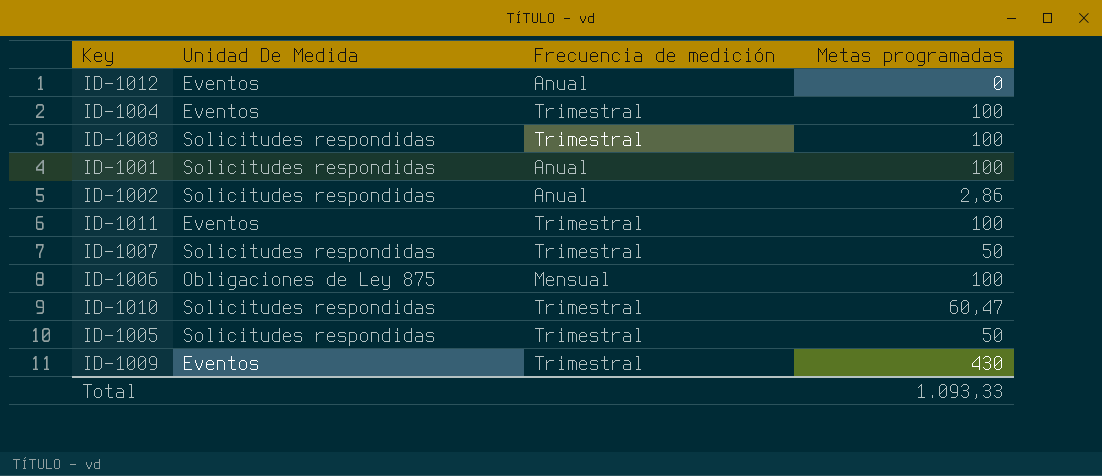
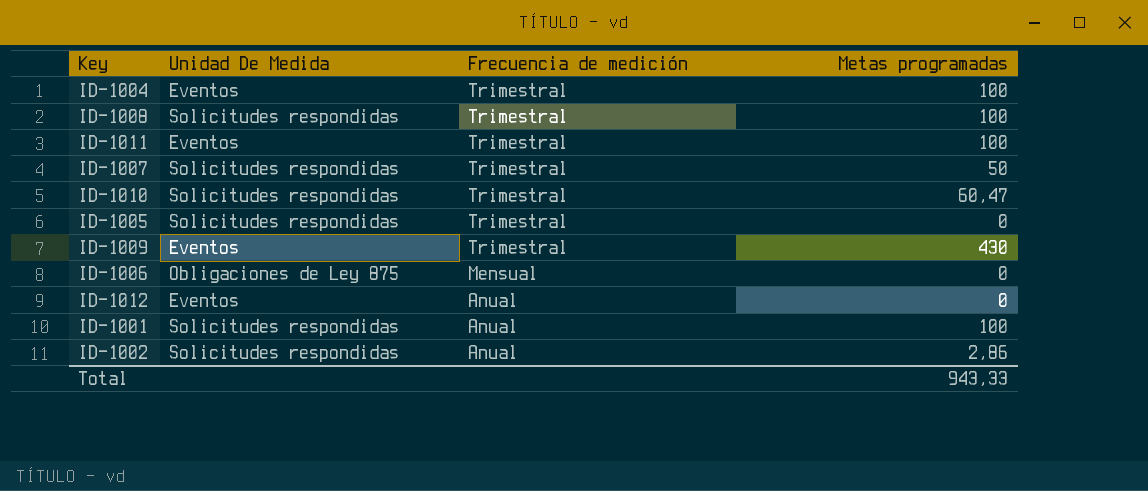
row order: none -> Frecuencia de medición descending
ID-1005 | Metas programadas: 50 -> 0
ID-1006 | Metas programadas: 100 -> 0
Total | Metas programadas: 1.093,33 -> 943,33

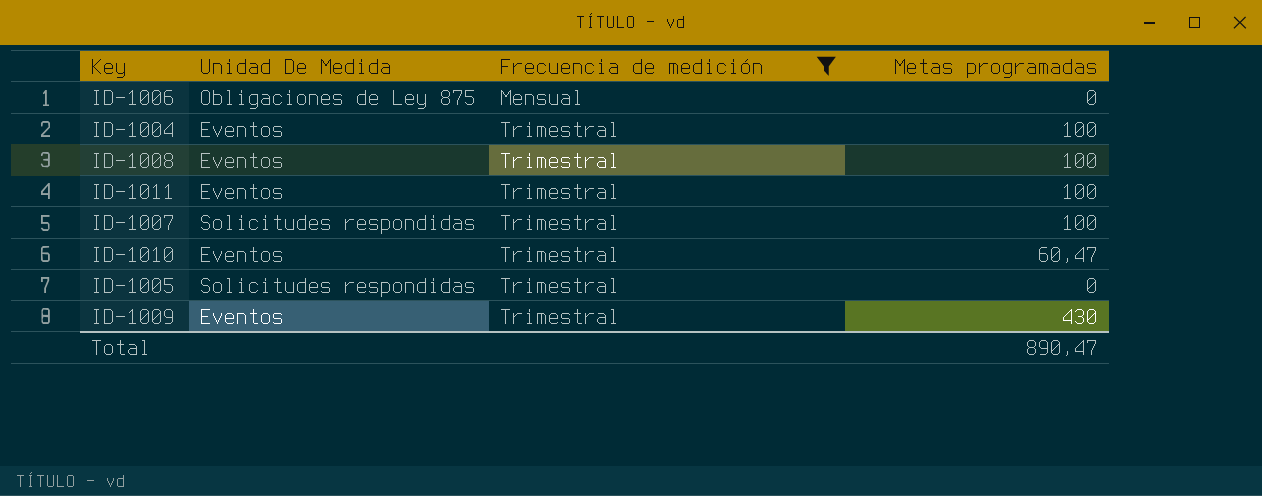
filter: none -> Frecuencia de medición != Anual
row order: Frecuencia de medición descending -> Frecuencia de medición ascending
ID-1008 | Unidad De Medida: Solicitudes respondidas -> Eventos
ID-1007 | Metas programadas: 50 -> 100
ID-1010 | Unidad De Medida: Solicitudes respondidas -> Eventos
Total | Metas programadas: 943,33 -> 890,47

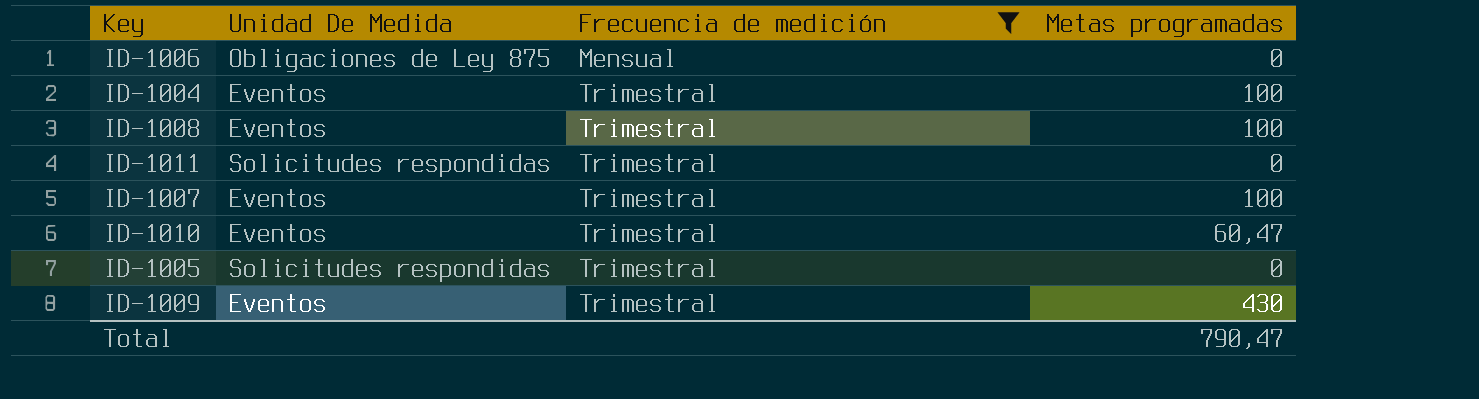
ID-1011 | Unidad De Medida: Eventos -> Solicitudes respondidas
ID-1011 | Metas programadas: 100 -> 0
ID-1007 | Unidad De Medida: Solicitudes respondidas -> Eventos
Total | Metas programadas: 890,47 -> 790,47

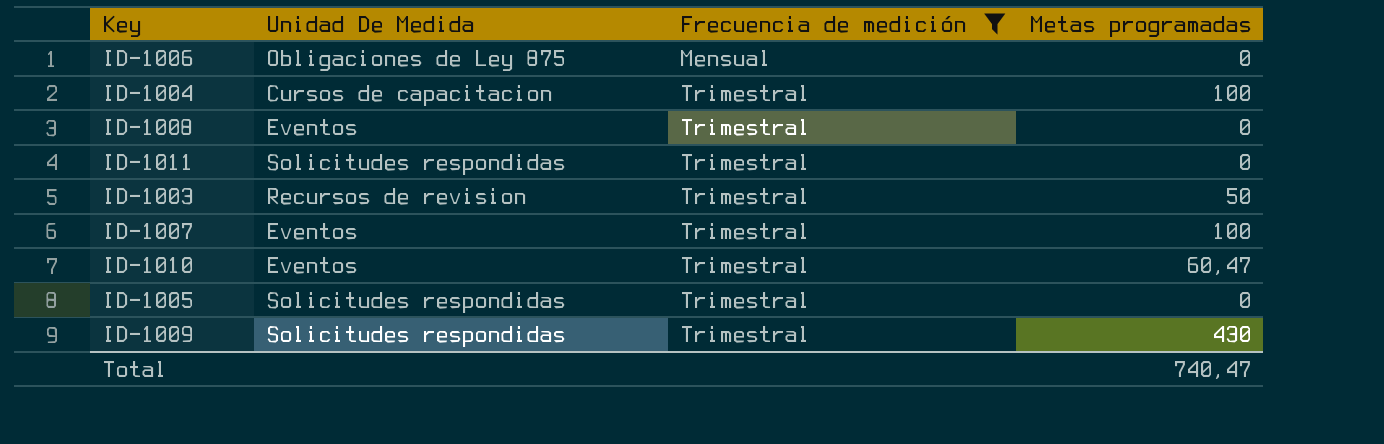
ID-1004 | Unidad De Medida: Eventos -> Cursos de capacitacion
ID-1008 | Metas programadas: 100 -> 0
row ID-1003: none -> Recursos de revision | Trimestral | 50
ID-1009 | Unidad De Medida: Eventos -> Solicitudes respondidas
Total | Metas programadas: 790,47 -> 740,47

